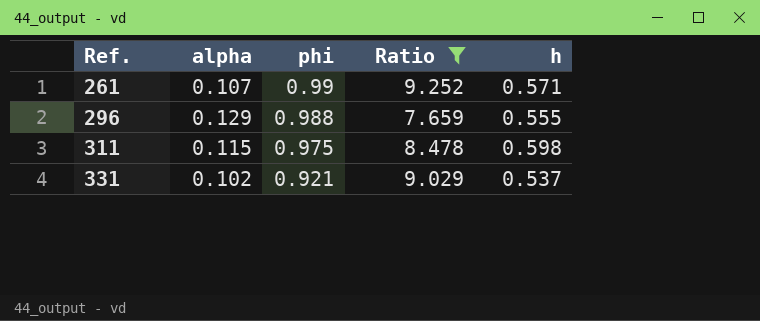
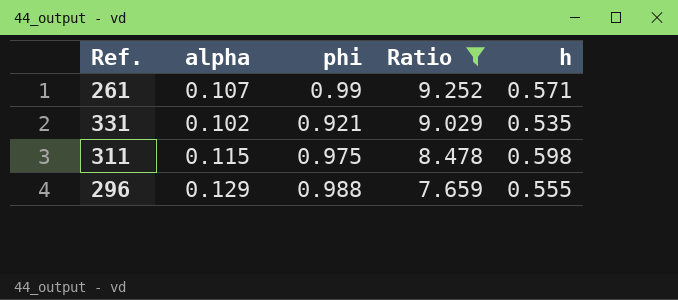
row order: Ref. ascending -> Ratio descending
331 | h: 0.537 -> 0.535

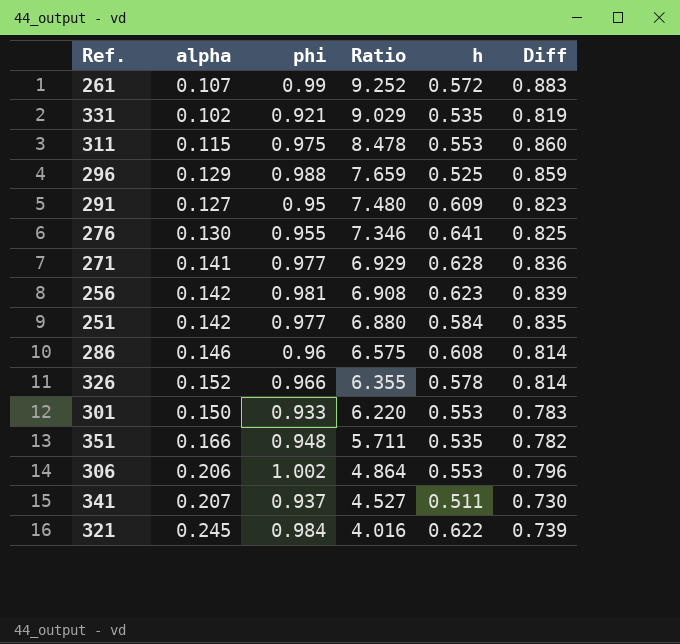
filter: Ratio >= 7.659 -> none
column Diff | formula: none -> [phi] - [alpha]
261 | h: 0.571 -> 0.572
311 | h: 0.598 -> 0.553
296 | h: 0.555 -> 0.525

